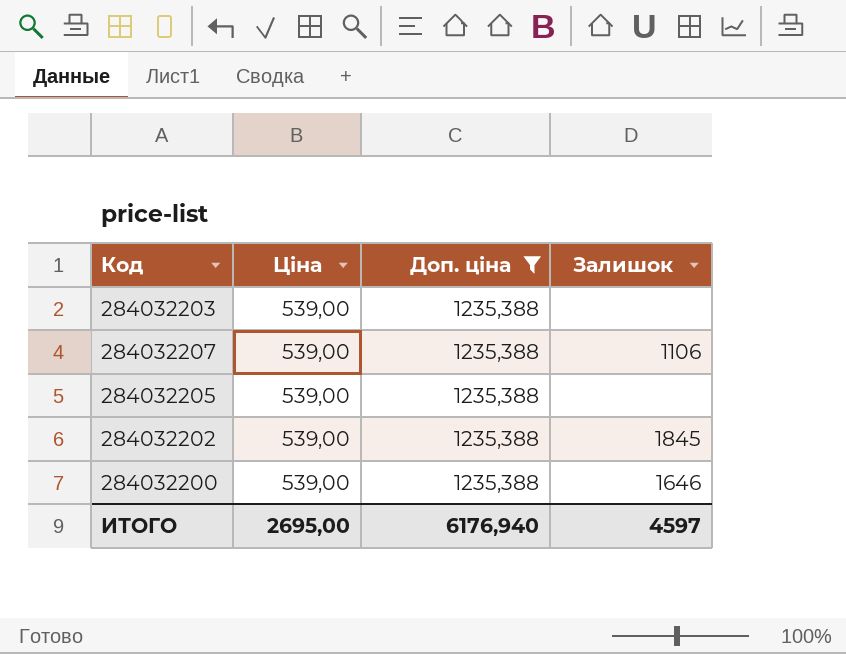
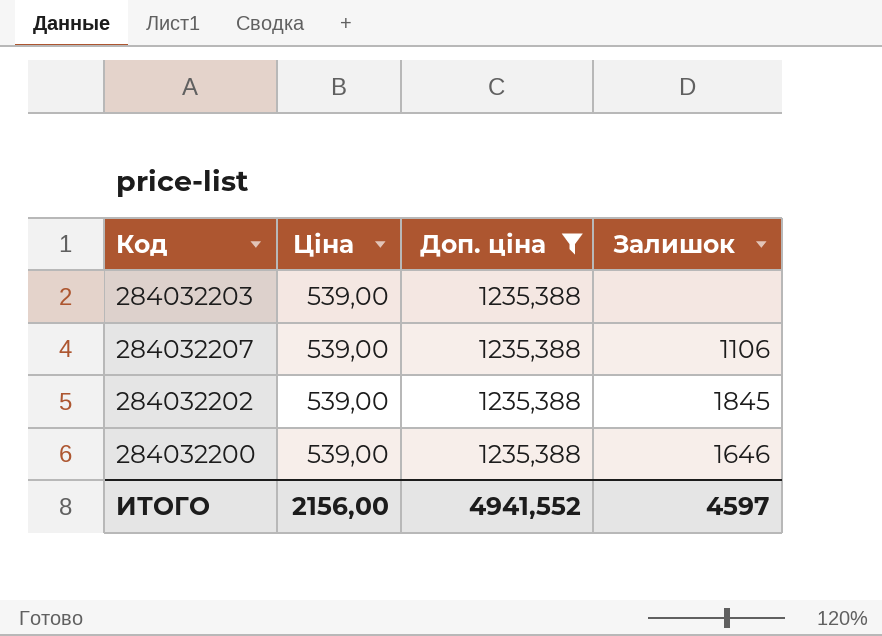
row 284032205: 539,00 | 1235,388 | none -> none
ИТОГО | Ціна: 2695,00 -> 2156,00
ИТОГО | Доп. ціна: 6176,940 -> 4941,552

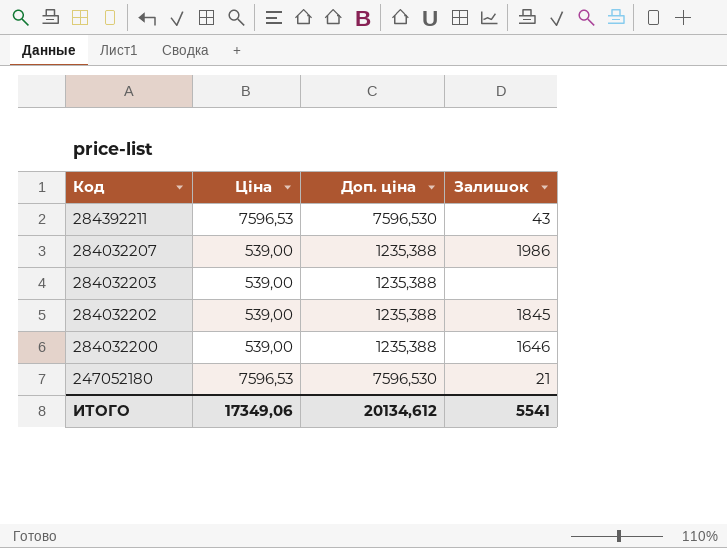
filter: Доп. ціна = 1235,388 -> none
row order: none -> Код descending
284032207 | Залишок: 1106 -> 1986
ИТОГО | Ціна: 2156,00 -> 17349,06
ИТОГО | Доп. ціна: 4941,552 -> 20134,612
ИТОГО | Залишок: 4597 -> 5541

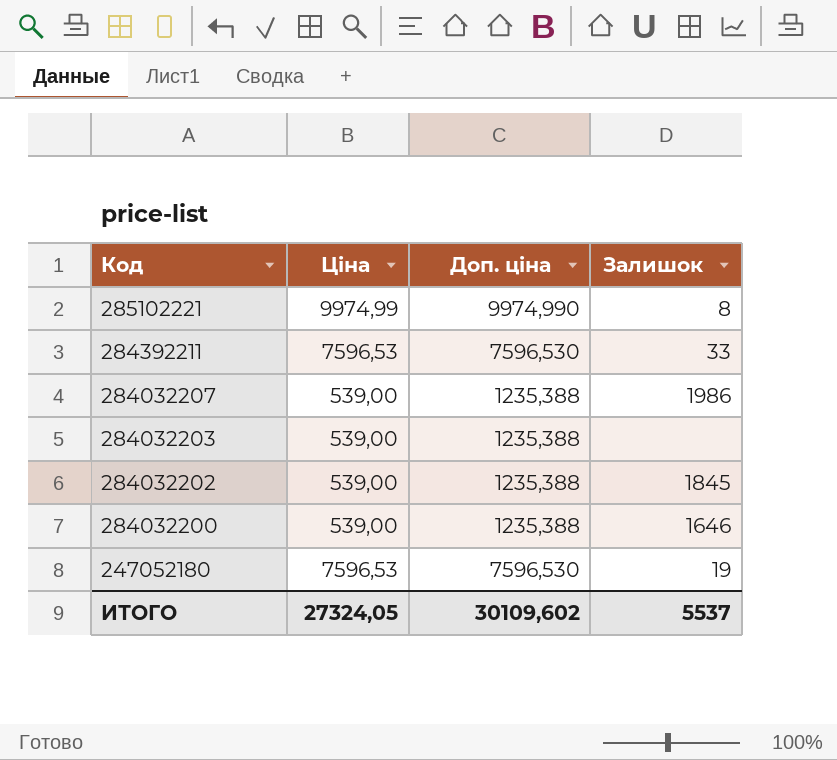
row 285102221: none -> 9974,99 | 9974,990 | 8
284392211 | Залишок: 43 -> 33
247052180 | Залишок: 21 -> 19
ИТОГО | Ціна: 17349,06 -> 27324,05
ИТОГО | Доп. ціна: 20134,612 -> 30109,602
ИТОГО | Залишок: 5541 -> 5537

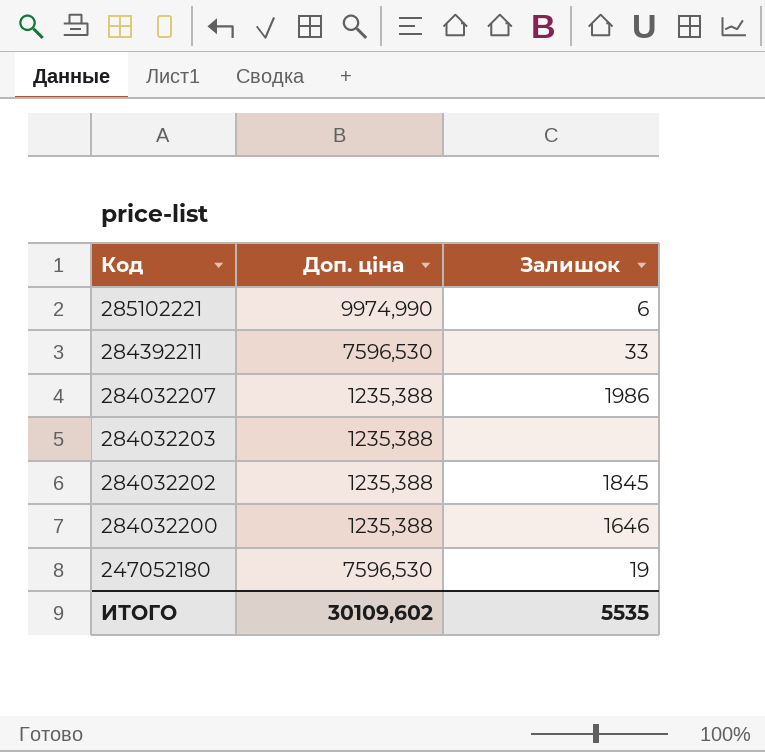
column Ціна | position: 2 -> none
285102221 | Залишок: 8 -> 6
ИТОГО | Залишок: 5537 -> 5535

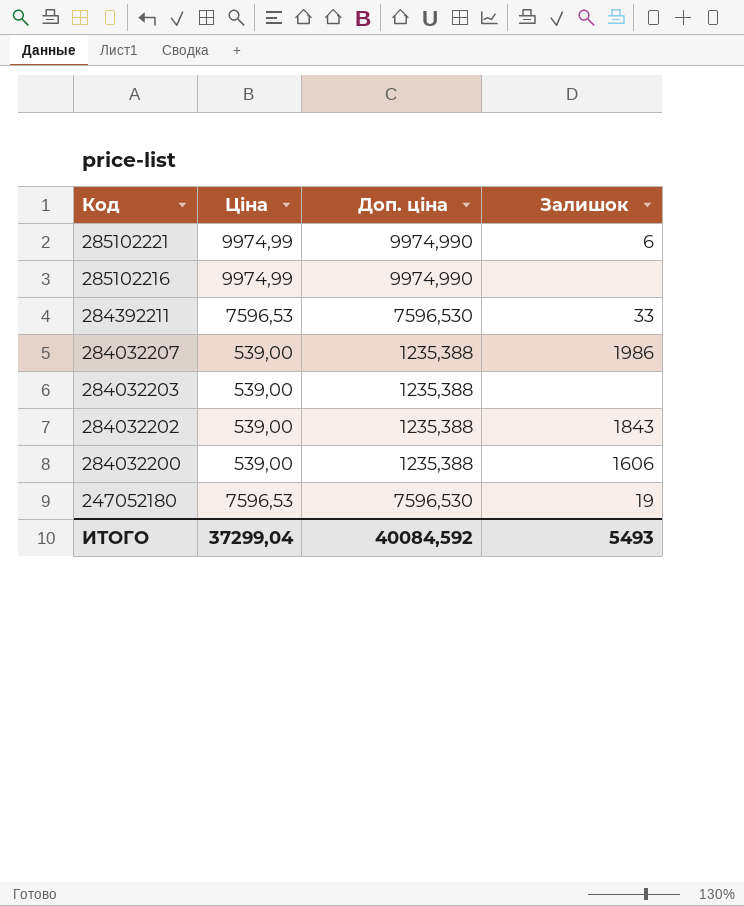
column Ціна | position: none -> 2
row 285102216: none -> 9974,99 | 9974,990 | none
284032202 | Залишок: 1845 -> 1843
284032200 | Залишок: 1646 -> 1606
ИТОГО | Доп. ціна: 30109,602 -> 40084,592
ИТОГО | Залишок: 5535 -> 5493

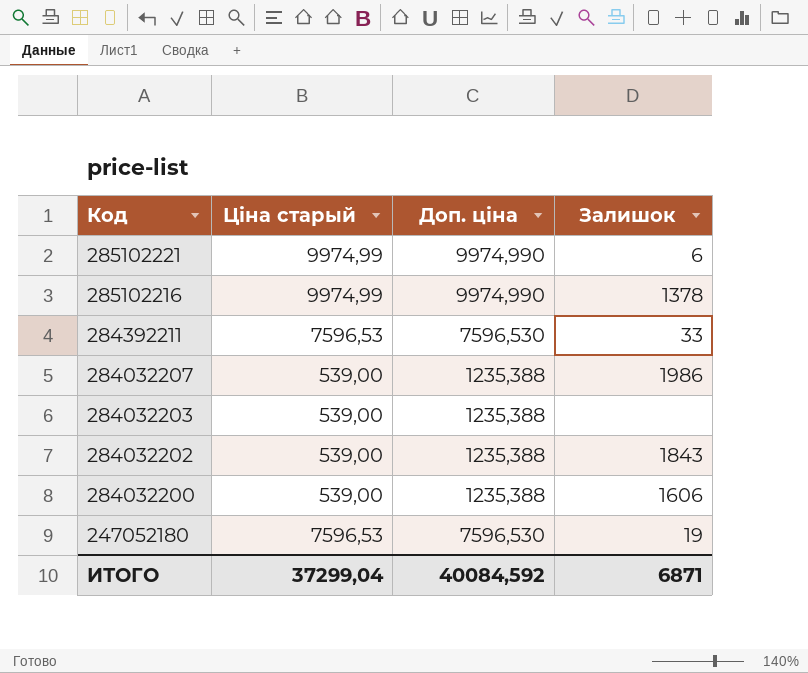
column name: Ціна -> Ціна старый
285102216 | Залишок: none -> 1378
ИТОГО | Залишок: 5493 -> 6871

